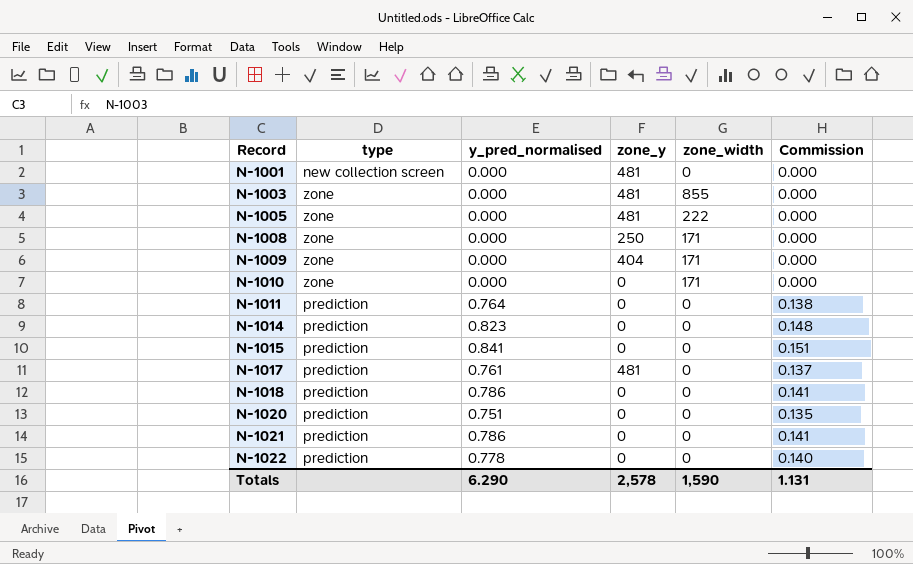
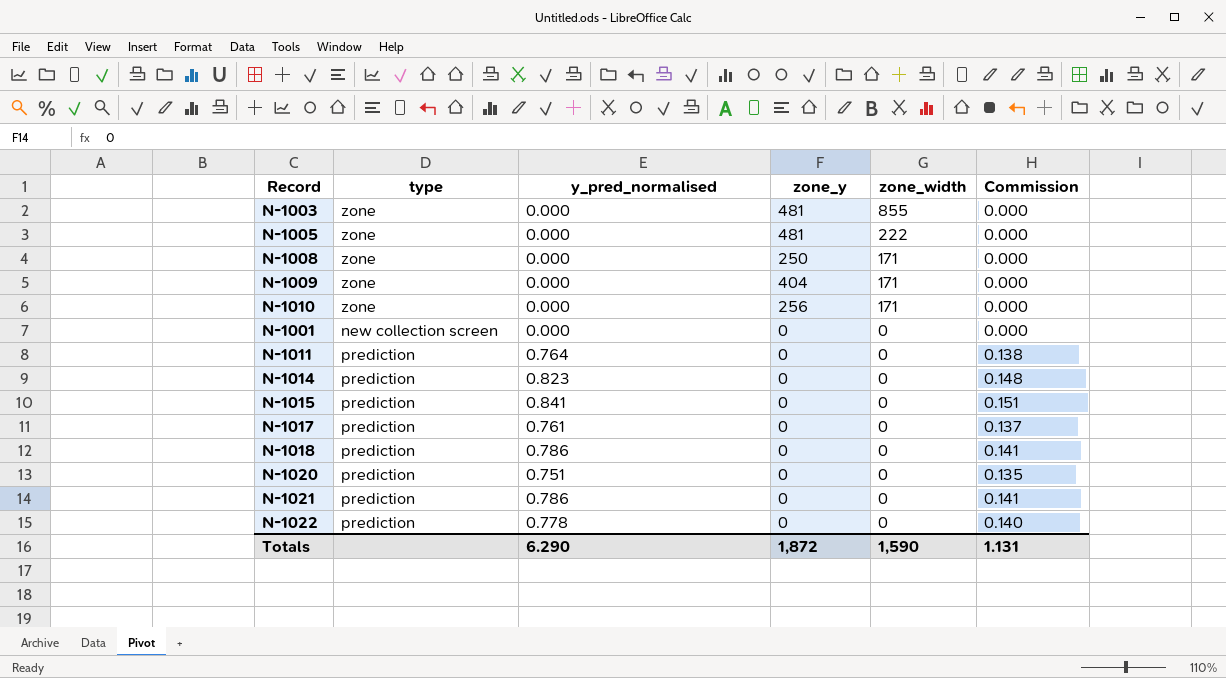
row order: Record ascending -> zone_width descending
N-1010 | zone_y: 0 -> 256
N-1001 | zone_y: 481 -> 0
N-1017 | zone_y: 481 -> 0
Totals | zone_y: 2,578 -> 1,872

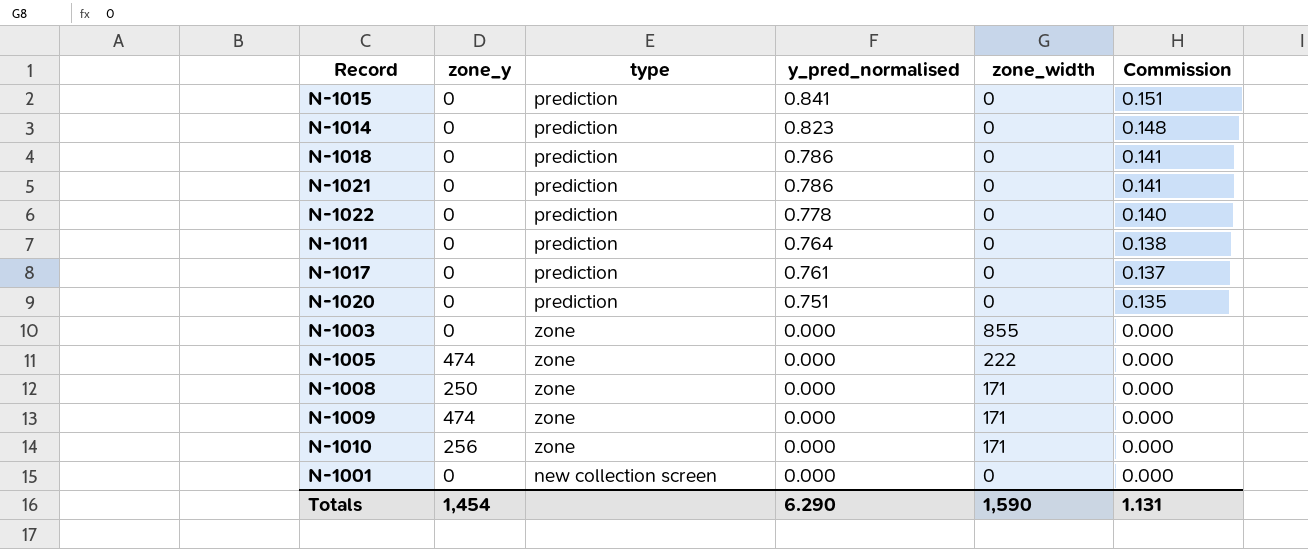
row order: zone_width descending -> y_pred_normalised descending
column zone_y | position: 4 -> 2
N-1003 | zone_y: 481 -> 0
N-1005 | zone_y: 481 -> 474
N-1009 | zone_y: 404 -> 474
Totals | zone_y: 1,872 -> 1,454

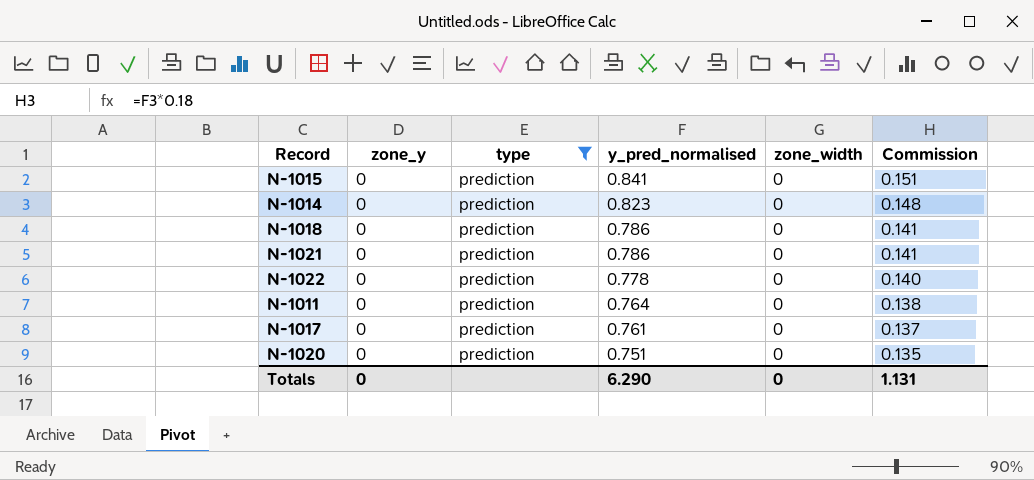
filter: none -> type = prediction
Totals | zone_y: 1,454 -> 0
Totals | zone_width: 1,590 -> 0

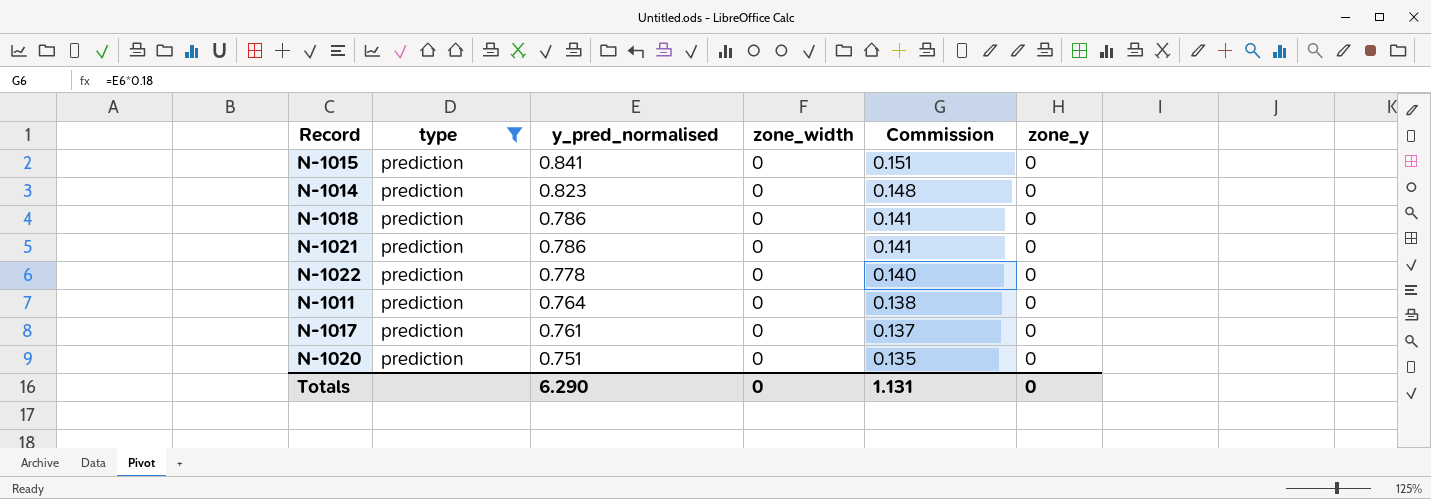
column zone_y | position: 2 -> 6

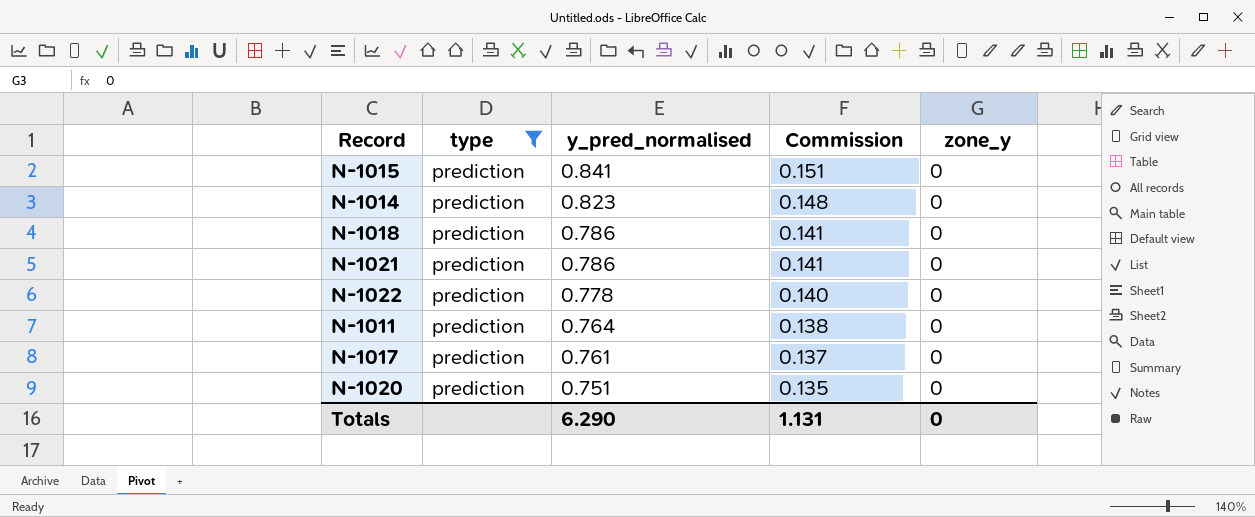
column zone_width | position: 4 -> none

